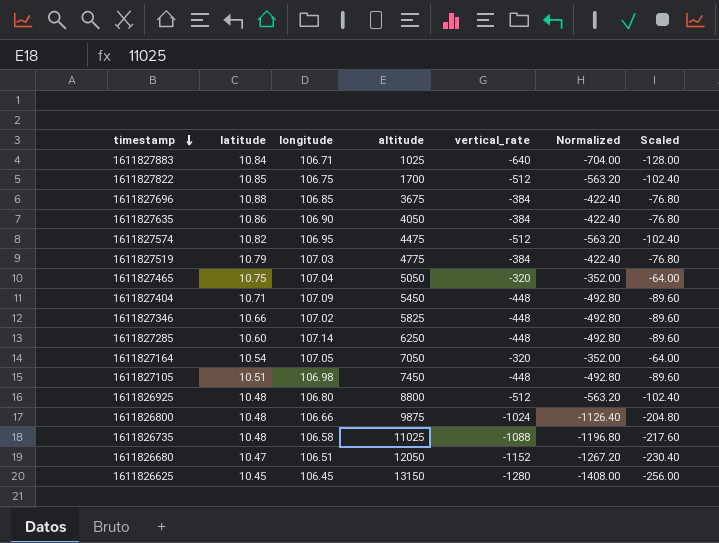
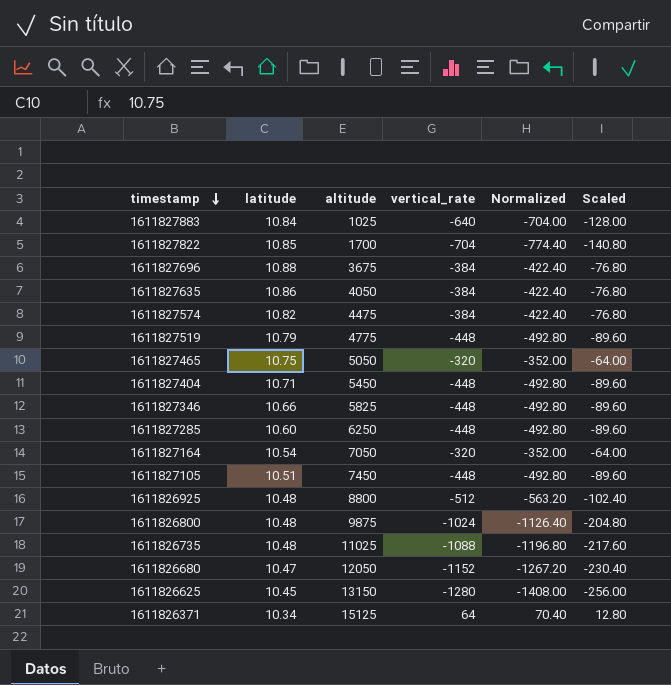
column longitude | position: 3 -> none
1611827822 | vertical_rate: -512 -> -704
1611827822 | Normalized: -563.20 -> -774.40
1611827822 | Scaled: -102.40 -> -140.80
1611827574 | vertical_rate: -512 -> -384
1611827574 | Normalized: -563.20 -> -422.40
1611827574 | Scaled: -102.40 -> -76.80
1611827519 | vertical_rate: -384 -> -448
1611827519 | Normalized: -422.40 -> -492.80
1611827519 | Scaled: -76.80 -> -89.60
row 1611826371: none -> 10.34 | 15125 | 64 | 70.40 | 12.80

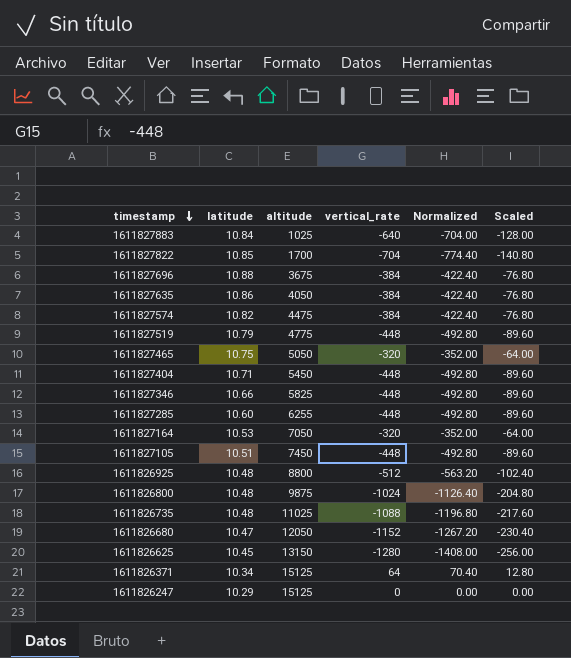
1611827285 | altitude: 6250 -> 6255
1611827164 | latitude: 10.54 -> 10.53
row 1611826247: none -> 10.29 | 15125 | 0 | 0.00 | 0.00

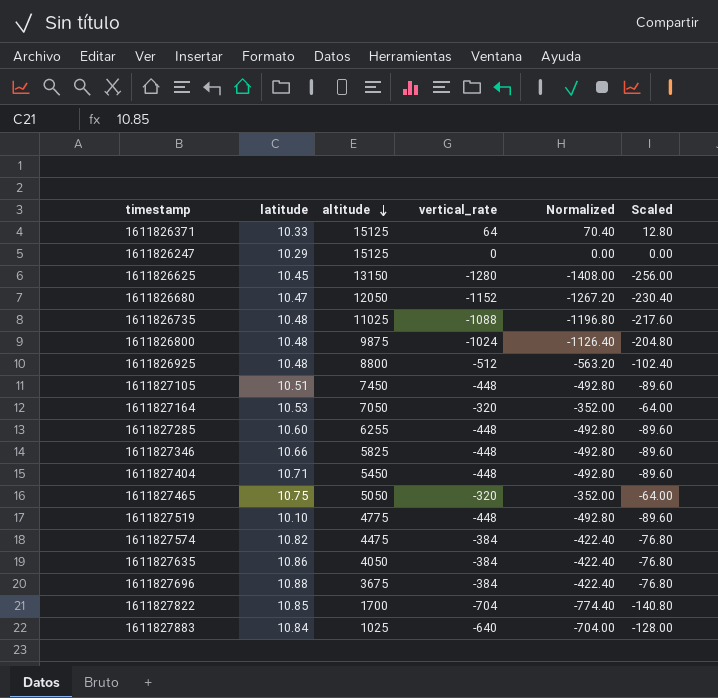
row order: timestamp descending -> altitude descending
1611826371 | latitude: 10.34 -> 10.33
1611827519 | latitude: 10.79 -> 10.10

